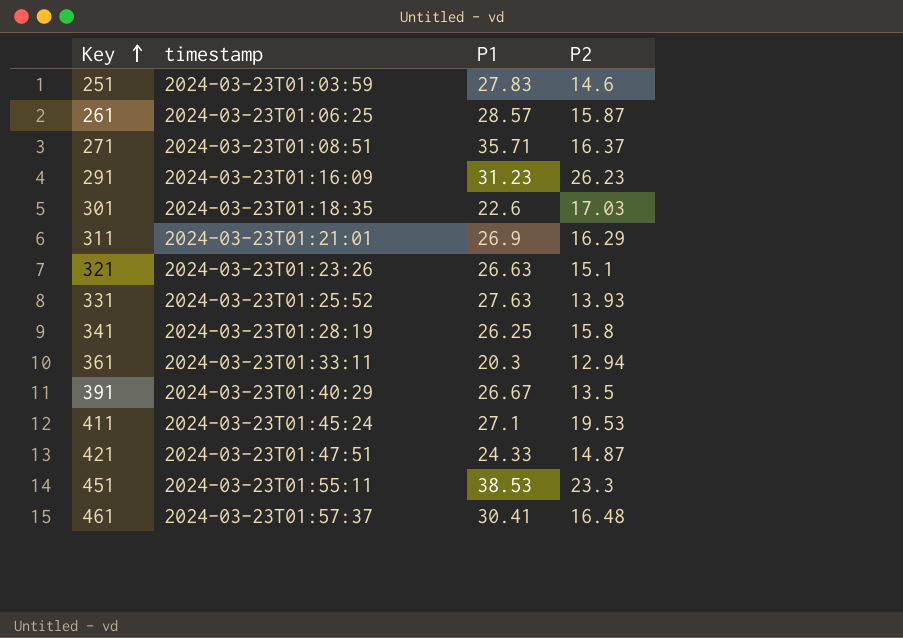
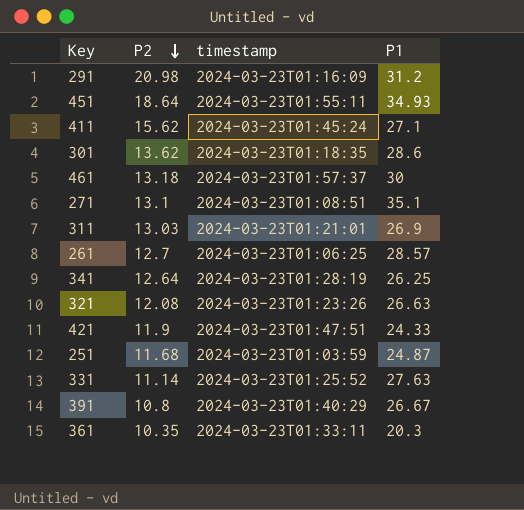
row order: Key ascending -> P2 descending
column P2 | position: 4 -> 2
291 | P2: 26.23 -> 20.98
291 | P1: 31.23 -> 31.2
451 | P2: 23.3 -> 18.64
451 | P1: 38.53 -> 34.93
411 | P2: 19.53 -> 15.62
301 | P2: 17.03 -> 13.62
301 | P1: 22.6 -> 28.6
461 | P2: 16.48 -> 13.18
461 | P1: 30.41 -> 30
271 | P2: 16.37 -> 13.1
271 | P1: 35.71 -> 35.1
311 | P2: 16.29 -> 13.03
261 | P2: 15.87 -> 12.7
341 | P2: 15.8 -> 12.64
321 | P2: 15.1 -> 12.08
421 | P2: 14.87 -> 11.9
251 | P2: 14.6 -> 11.68
251 | P1: 27.83 -> 24.87
331 | P2: 13.93 -> 11.14
391 | P2: 13.5 -> 10.8
361 | P2: 12.94 -> 10.35

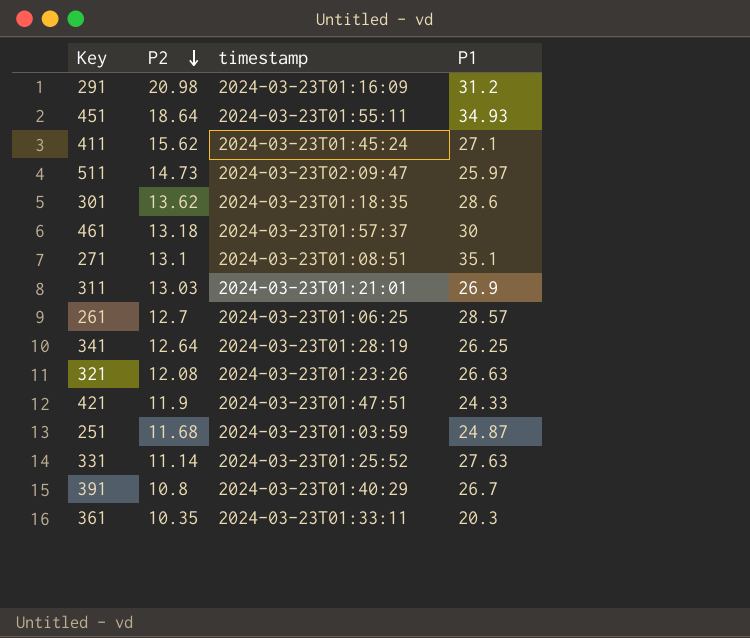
row 511: none -> 14.73 | 2024-03-23T02:09:47 | 25.97
391 | P1: 26.67 -> 26.7

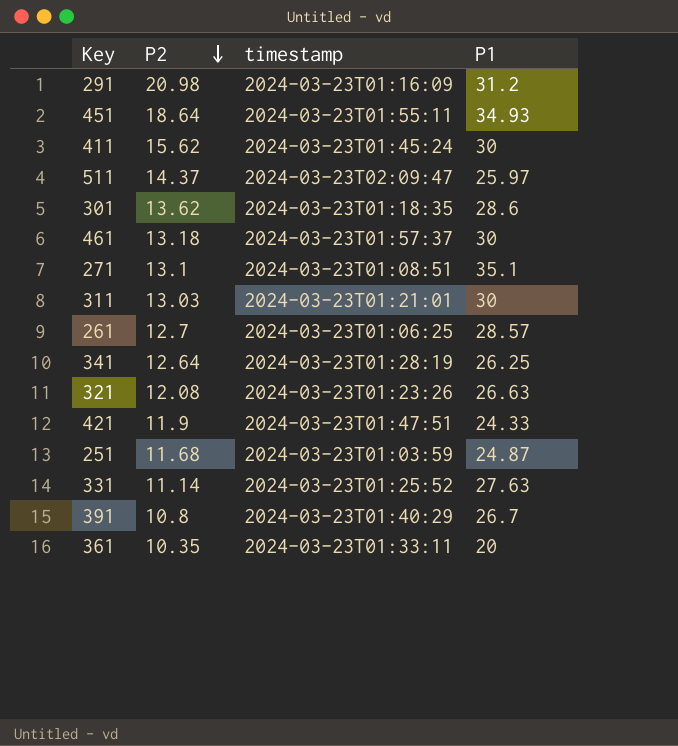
411 | P1: 27.1 -> 30
511 | P2: 14.73 -> 14.37
311 | P1: 26.9 -> 30
361 | P1: 20.3 -> 20

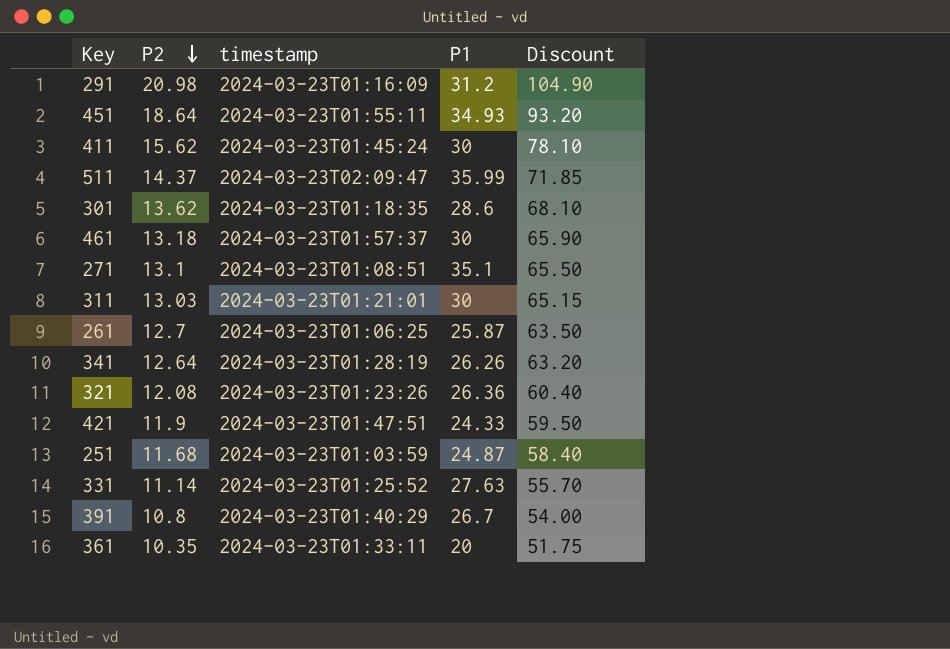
column Discount | formula: none -> [P2] * 5
511 | P1: 25.97 -> 35.99
261 | P1: 28.57 -> 25.87
341 | P1: 26.25 -> 26.26
321 | P1: 26.63 -> 26.36

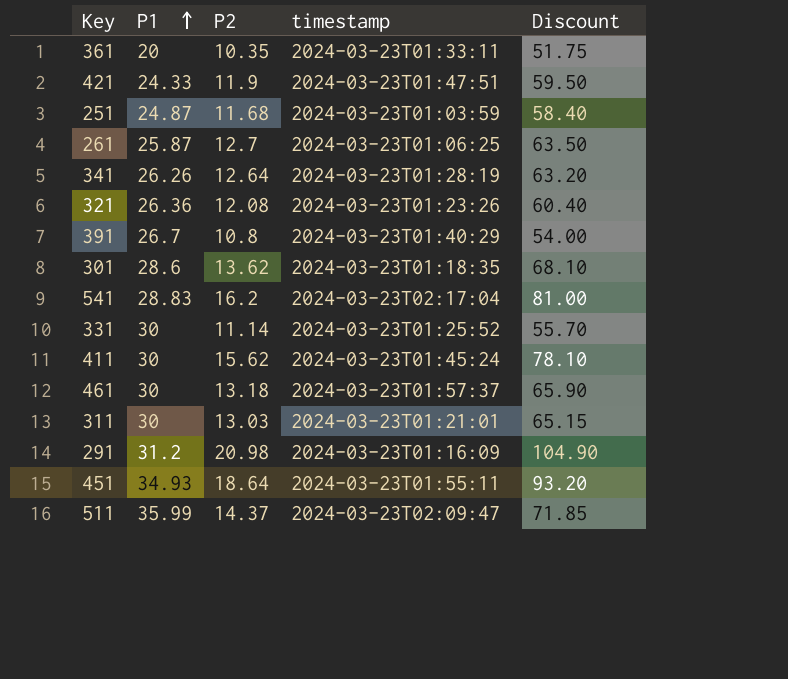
row order: P2 descending -> P1 ascending
column P1 | position: 4 -> 2
row 271: 13.1 | 2024-03-23T01:08:51 | 35.1 | 65.50 -> none
row 541: none -> 28.83 | 16.2 | 2024-03-23T02:17:04 | 81.00
331 | P1: 27.63 -> 30

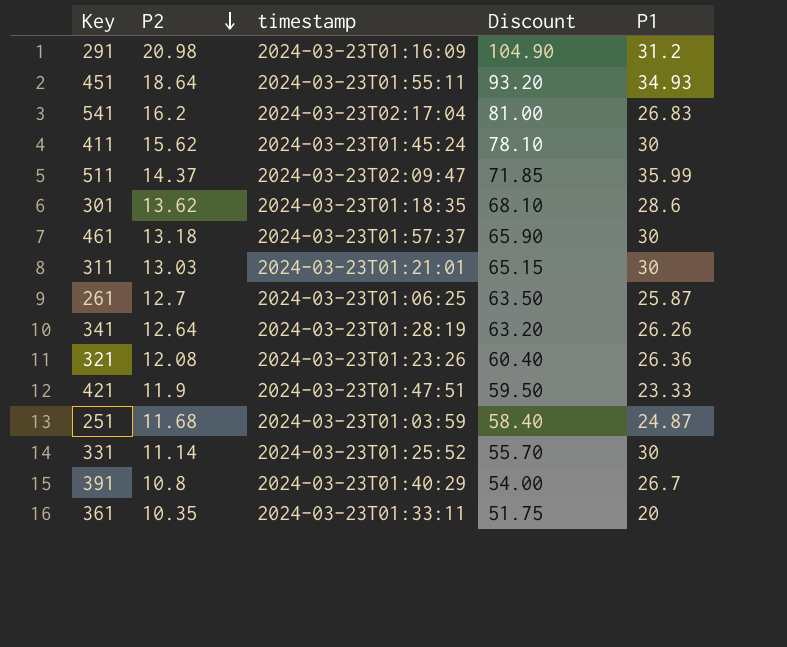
row order: P1 ascending -> P2 descending
column P1 | position: 2 -> 5
541 | P1: 28.83 -> 26.83
421 | P1: 24.33 -> 23.33

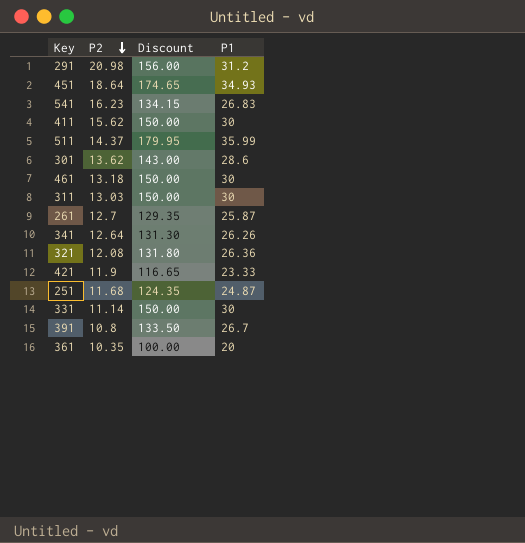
column timestamp | position: 3 -> none
column Discount | formula: [P2] * 5 -> [P1] * 5
541 | P2: 16.2 -> 16.23

